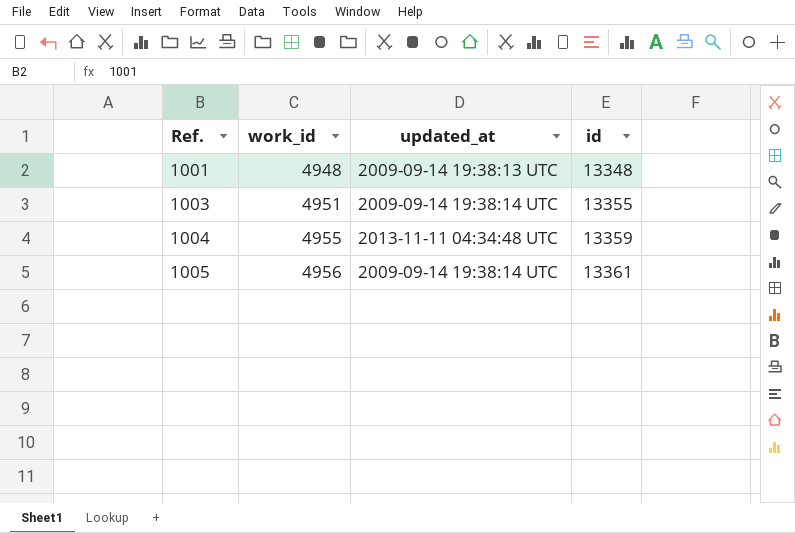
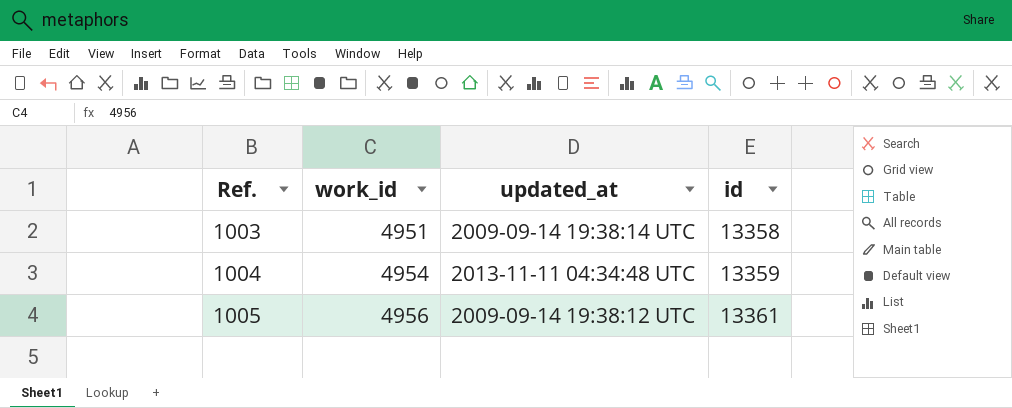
row 1001: 4948 | 2009-09-14 19:38:13 UTC | 13348 -> none
1003 | id: 13355 -> 13358
1004 | work_id: 4955 -> 4954
1005 | updated_at: 2009-09-14 19:38:14 UTC -> 2009-09-14 19:38:12 UTC

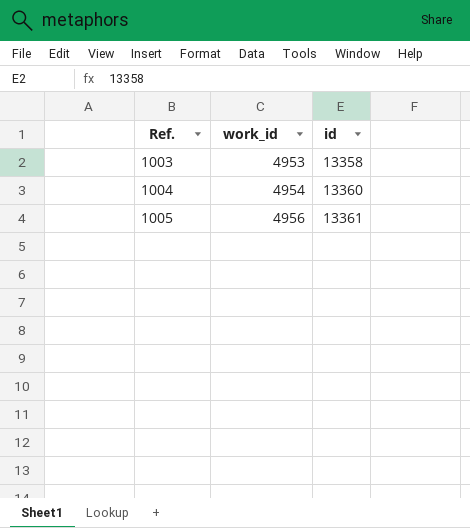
column updated_at | position: 3 -> none
1003 | work_id: 4951 -> 4953
1004 | id: 13359 -> 13360

